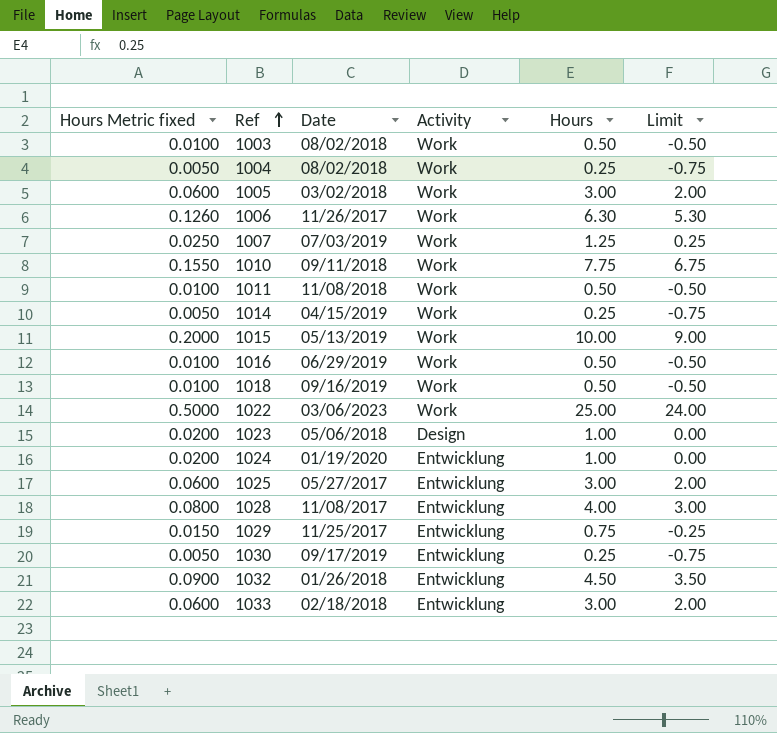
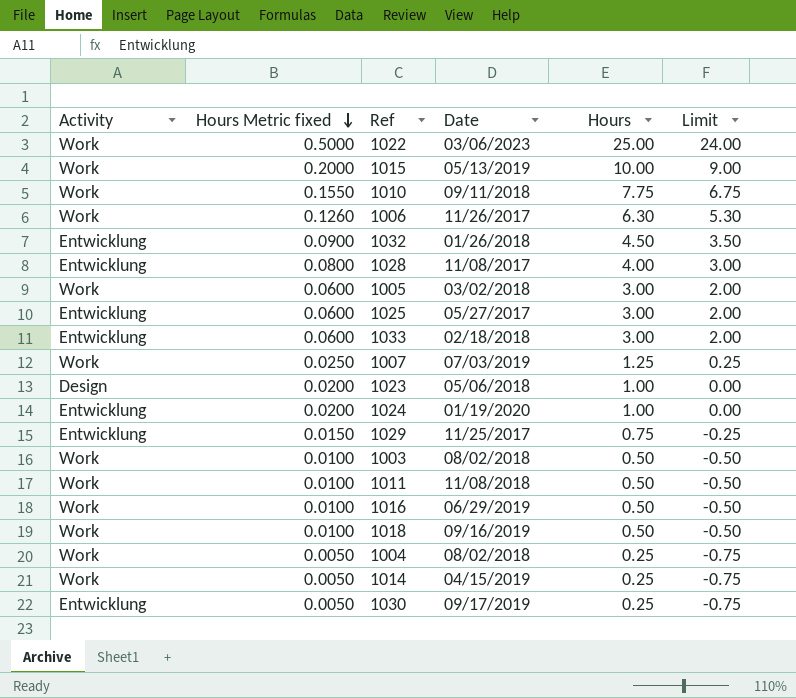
row order: Ref ascending -> Hours Metric fixed descending
column Activity | position: 4 -> 1

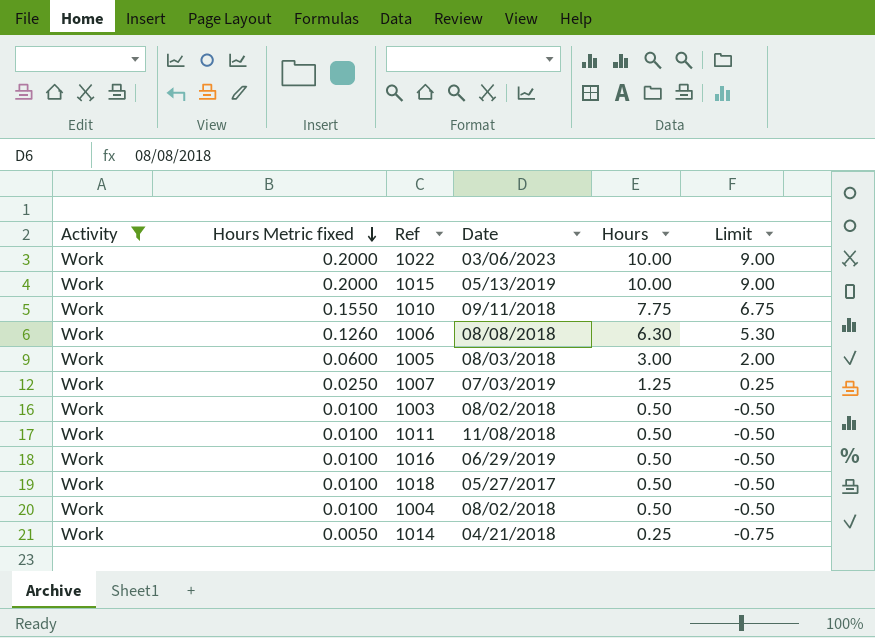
filter: none -> Activity = Work
1022 | Hours Metric fixed: 0.5000 -> 0.2000
1022 | Hours: 25.00 -> 10.00
1022 | Limit: 24.00 -> 9.00
1006 | Date: 11/26/2017 -> 08/08/2018
1005 | Date: 03/02/2018 -> 08/03/2018
1018 | Date: 09/16/2019 -> 05/27/2017
1004 | Hours Metric fixed: 0.0050 -> 0.0100
1004 | Hours: 0.25 -> 0.50
1004 | Limit: -0.75 -> -0.50
1014 | Date: 04/15/2019 -> 04/21/2018

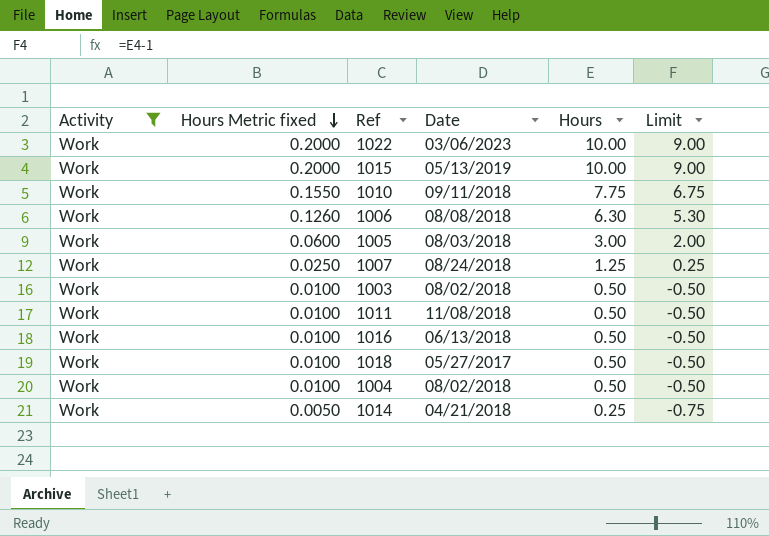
1007 | Date: 07/03/2019 -> 08/24/2018
1016 | Date: 06/29/2019 -> 06/13/2018

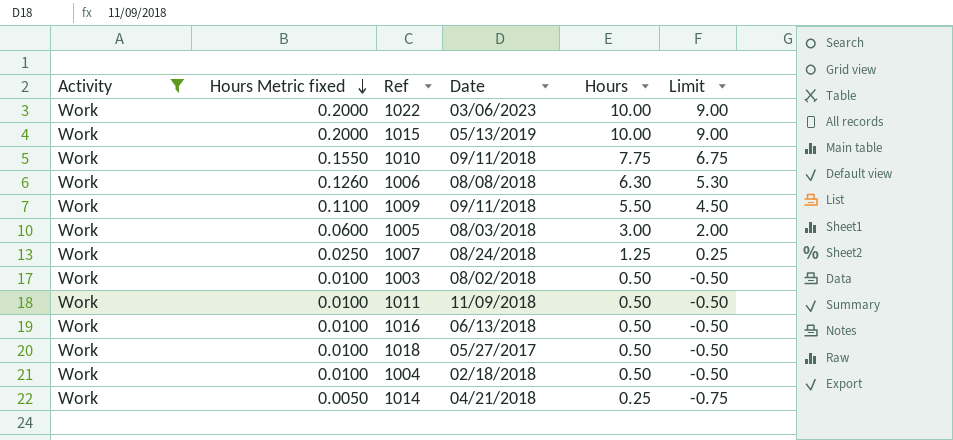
row 1009: none -> Work | 0.1100 | 09/11/2018 | 5.50 | 4.50
1011 | Date: 11/08/2018 -> 11/09/2018
1004 | Date: 08/02/2018 -> 02/18/2018

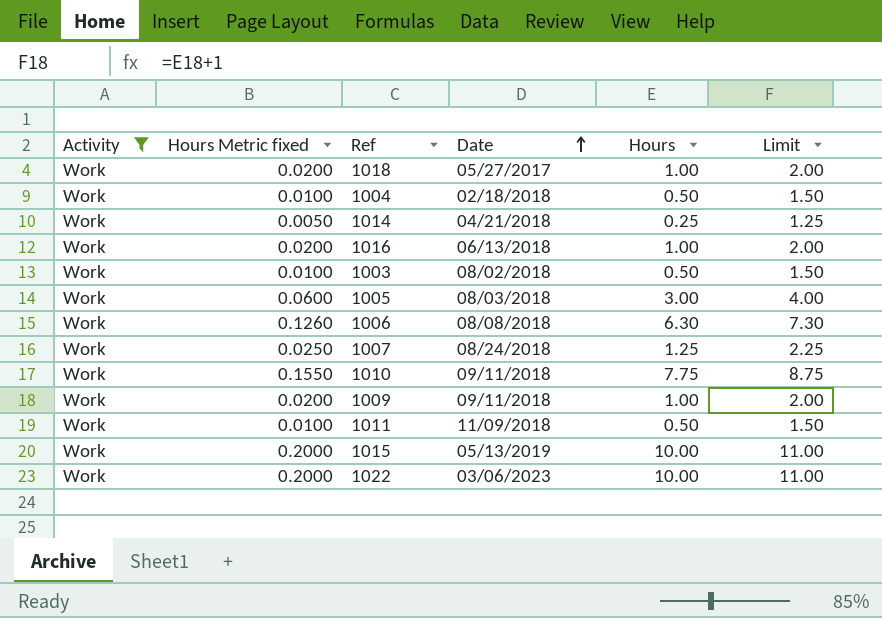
row order: Hours Metric fixed descending -> Date ascending
column Limit | formula: [Hours] - 1 -> [Hours] + 1
1018 | Hours Metric fixed: 0.0100 -> 0.0200
1018 | Hours: 0.50 -> 1.00
1016 | Hours Metric fixed: 0.0100 -> 0.0200
1016 | Hours: 0.50 -> 1.00
1009 | Hours Metric fixed: 0.1100 -> 0.0200
1009 | Hours: 5.50 -> 1.00

